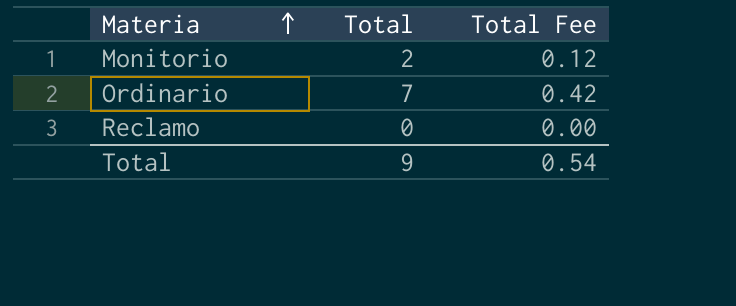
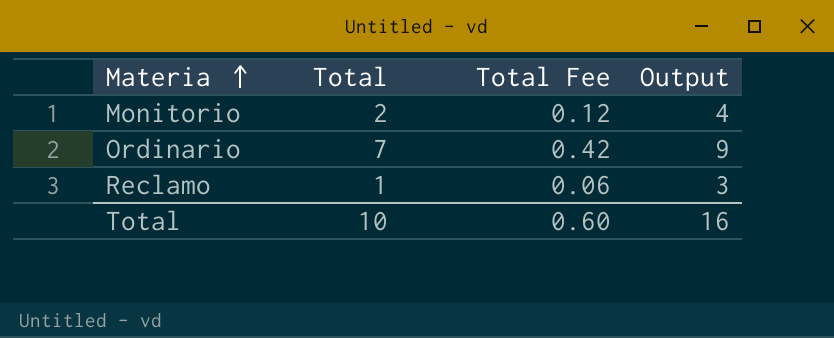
column Output | formula: none -> [Total] + 2
Reclamo | Total: 0 -> 1
Reclamo | Total Fee: 0.00 -> 0.06
Total | Total: 9 -> 10
Total | Total Fee: 0.54 -> 0.60

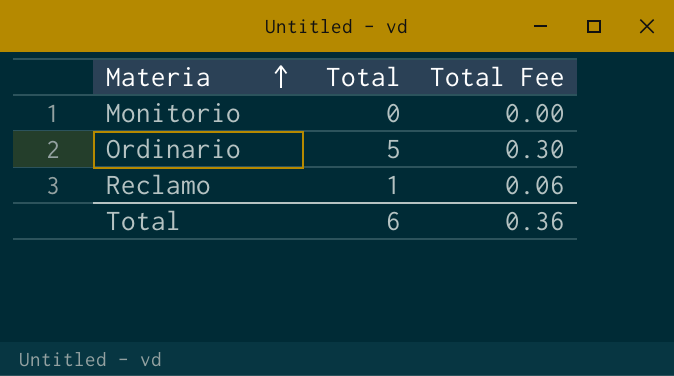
column Output | formula: [Total] + 2 -> none
Monitorio | Total: 2 -> 0
Monitorio | Total Fee: 0.12 -> 0.00
Ordinario | Total: 7 -> 5
Ordinario | Total Fee: 0.42 -> 0.30
Total | Total: 10 -> 6
Total | Total Fee: 0.60 -> 0.36

